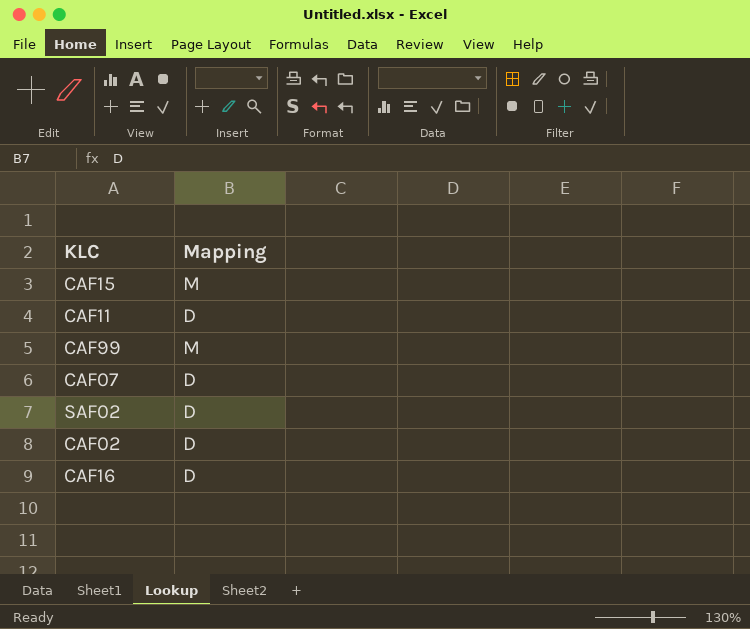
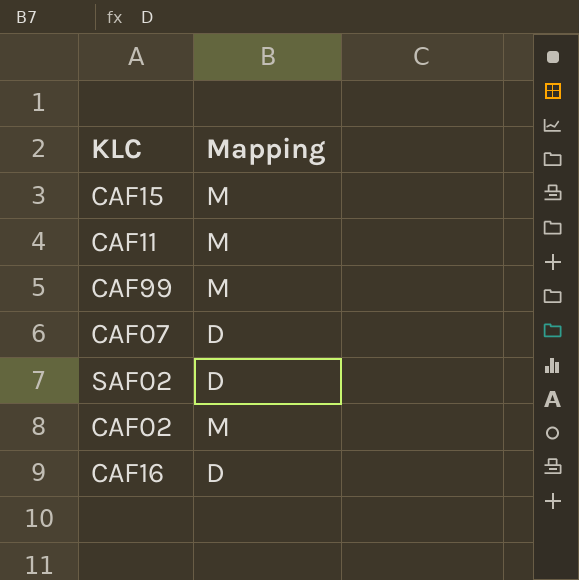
CAF11 | Mapping: D -> M
CAF02 | Mapping: D -> M

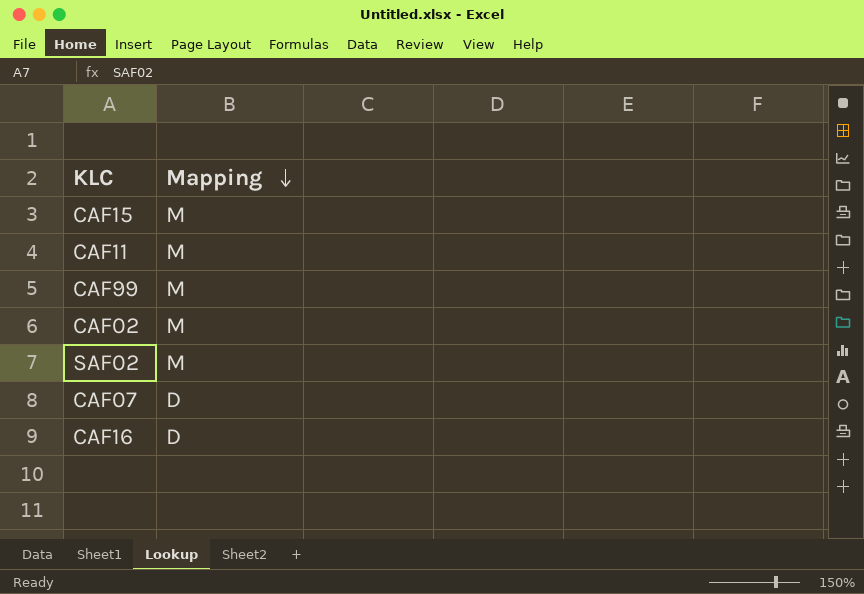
row order: none -> Mapping descending
SAF02 | Mapping: D -> M

